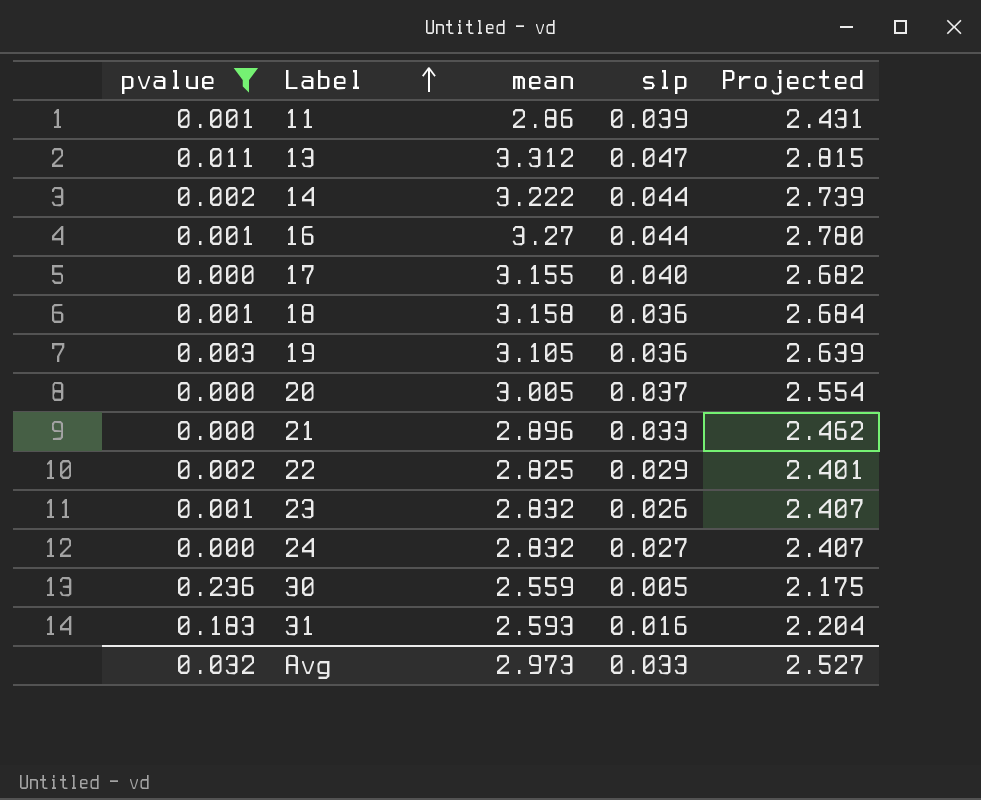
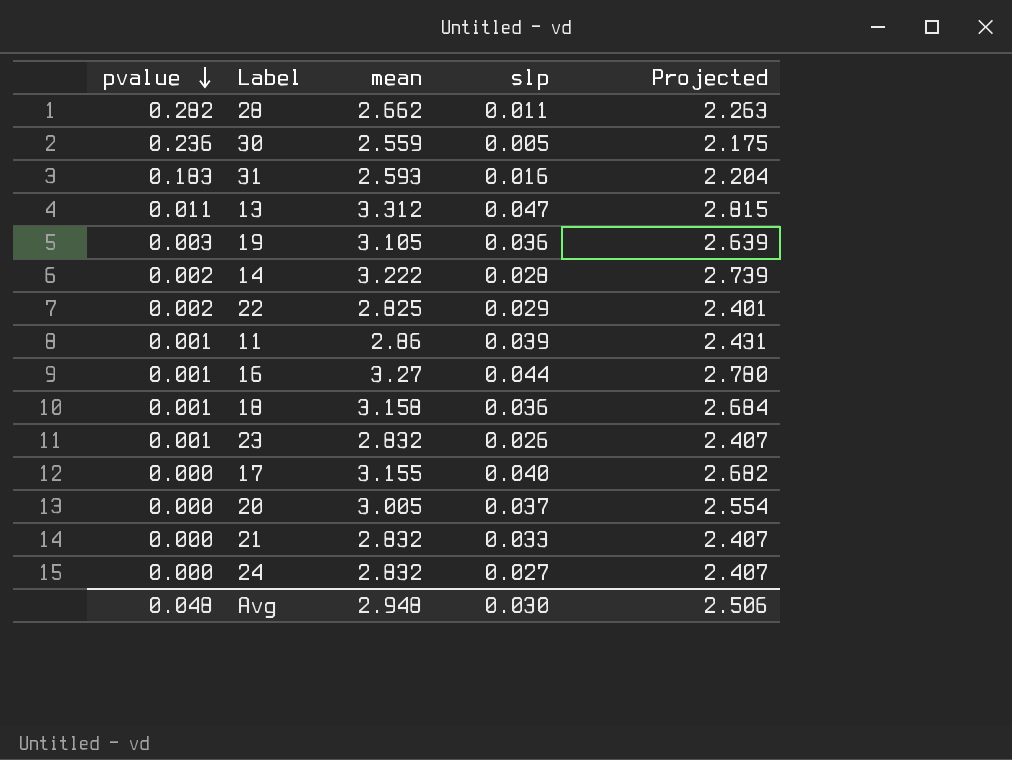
filter: pvalue != 0.282 -> none
row order: Label ascending -> pvalue descending
14 | slp: 0.044 -> 0.028
21 | mean: 2.896 -> 2.832
21 | Projected: 2.462 -> 2.407
Avg | pvalue: 0.032 -> 0.048
Avg | mean: 2.973 -> 2.948
Avg | slp: 0.033 -> 0.030
Avg | Projected: 2.527 -> 2.506

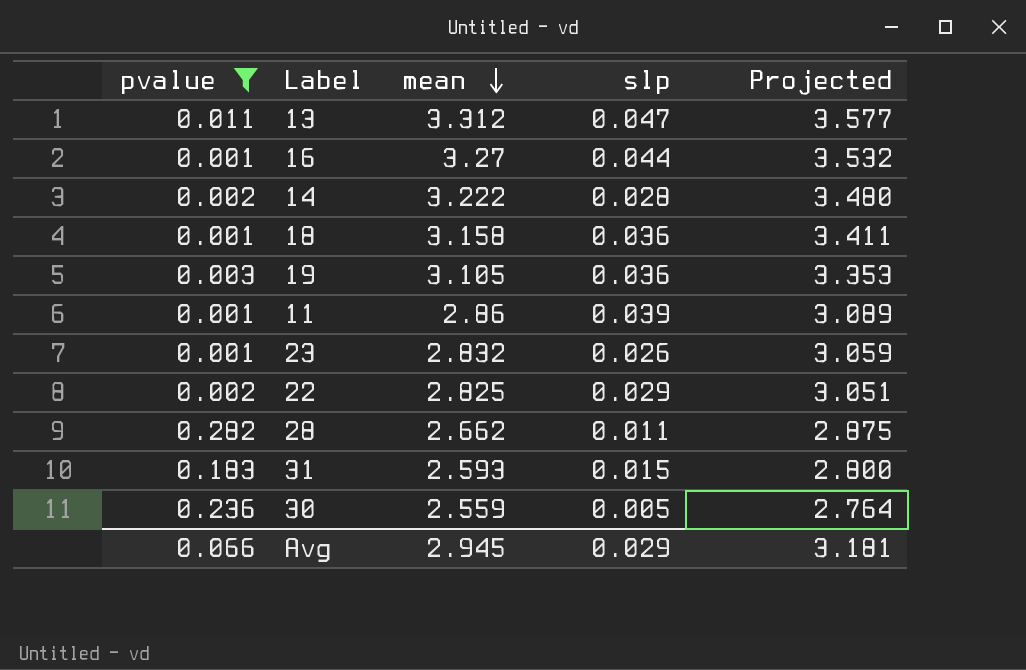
filter: none -> pvalue != 0.000
row order: pvalue descending -> mean descending
column Projected | formula: [mean] * 0.85 -> [mean] * 1.08
31 | slp: 0.016 -> 0.015
Avg | pvalue: 0.048 -> 0.066
Avg | mean: 2.948 -> 2.945
Avg | slp: 0.030 -> 0.029
Avg | Projected: 2.506 -> 3.181

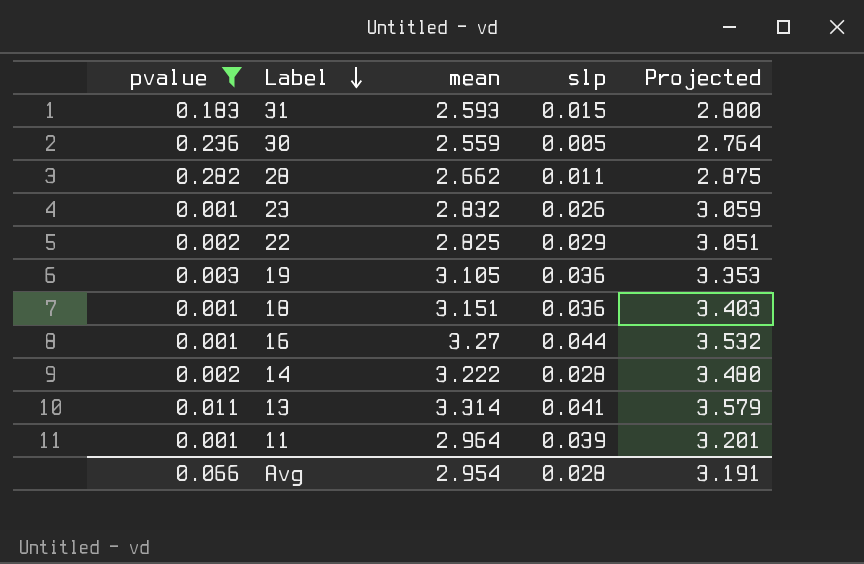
row order: mean descending -> Label descending
18 | mean: 3.158 -> 3.151
18 | Projected: 3.411 -> 3.403
13 | mean: 3.312 -> 3.314
13 | slp: 0.047 -> 0.041
13 | Projected: 3.577 -> 3.579
11 | mean: 2.86 -> 2.964
11 | Projected: 3.089 -> 3.201
Avg | mean: 2.945 -> 2.954
Avg | slp: 0.029 -> 0.028
Avg | Projected: 3.181 -> 3.191

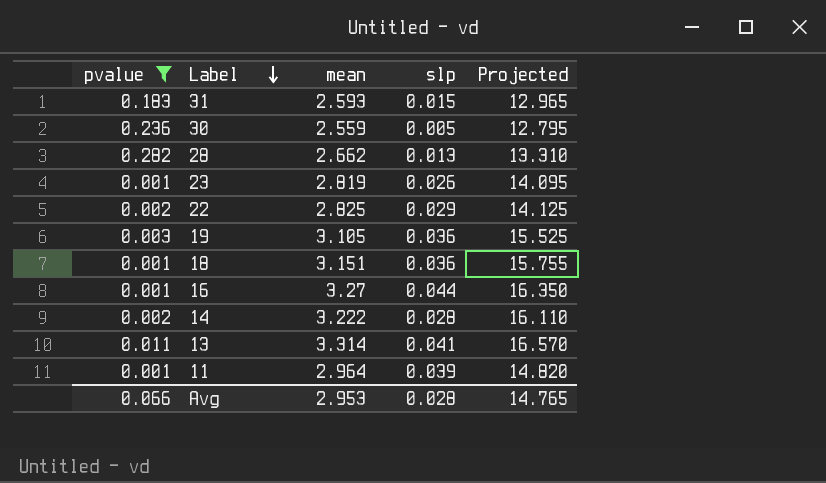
column Projected | formula: [mean] * 1.08 -> [mean] * 5
28 | slp: 0.011 -> 0.013
23 | mean: 2.832 -> 2.819
Avg | mean: 2.954 -> 2.953
Avg | Projected: 3.191 -> 14.765

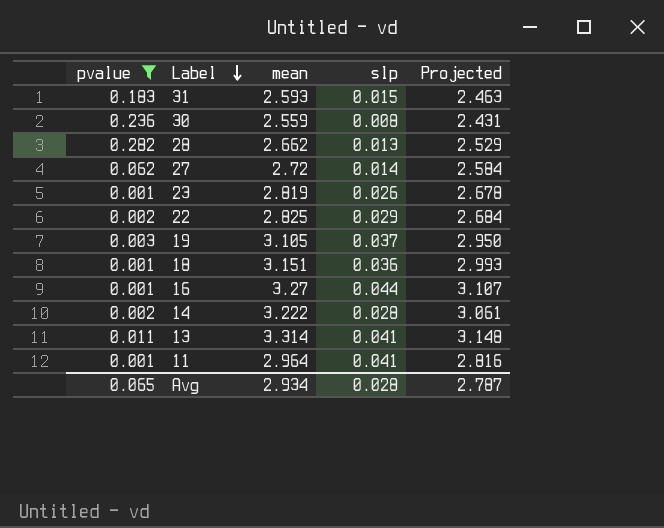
column Projected | formula: [mean] * 5 -> [mean] * 0.95
30 | slp: 0.005 -> 0.008
row 27: none -> 0.062 | 2.72 | 0.014 | 2.584
19 | slp: 0.036 -> 0.037
11 | slp: 0.039 -> 0.041
Avg | pvalue: 0.066 -> 0.065
Avg | mean: 2.953 -> 2.934
Avg | Projected: 14.765 -> 2.787

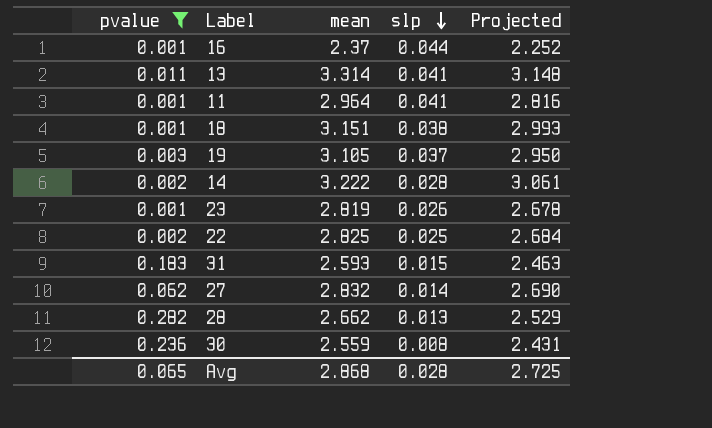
row order: Label descending -> slp descending
16 | mean: 3.27 -> 2.37
16 | Projected: 3.107 -> 2.252
18 | slp: 0.036 -> 0.038
22 | slp: 0.029 -> 0.025
27 | mean: 2.72 -> 2.832
27 | Projected: 2.584 -> 2.690
Avg | mean: 2.934 -> 2.868
Avg | Projected: 2.787 -> 2.725

